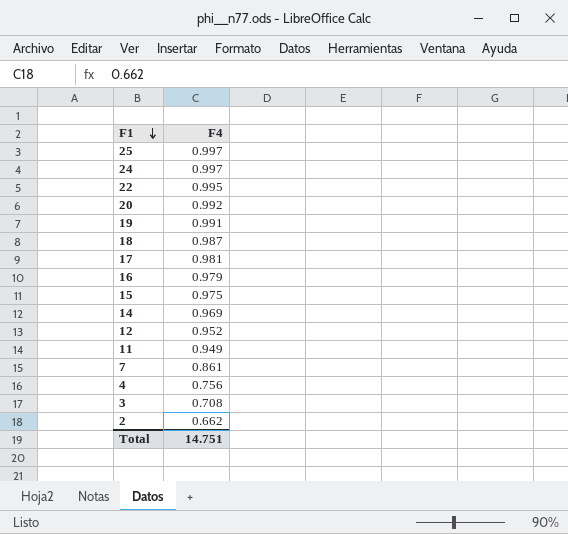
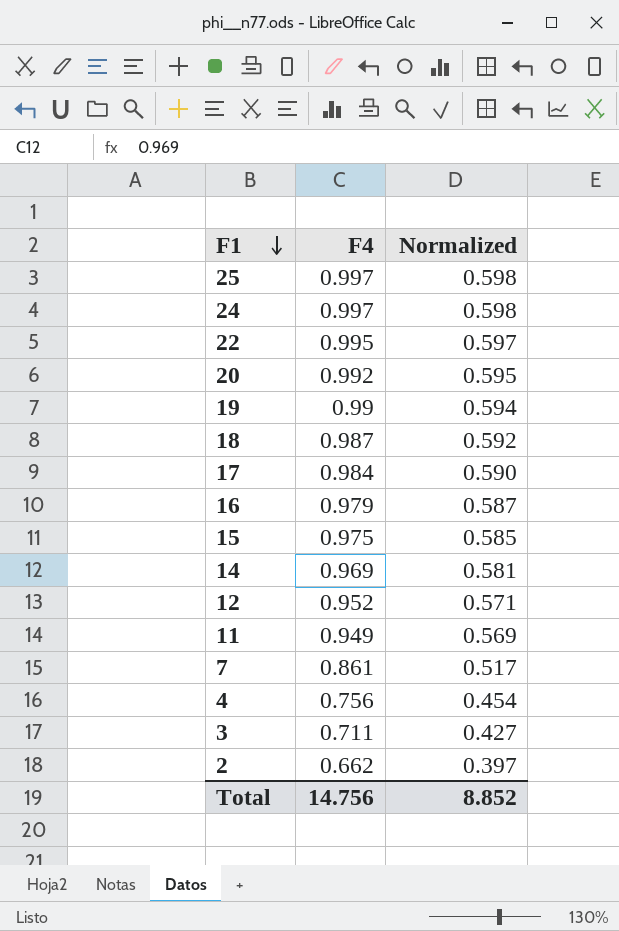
column Normalized | formula: none -> [F4] * 0.6
19 | F4: 0.991 -> 0.99
17 | F4: 0.981 -> 0.984
3 | F4: 0.708 -> 0.711
Total | F4: 14.751 -> 14.756

